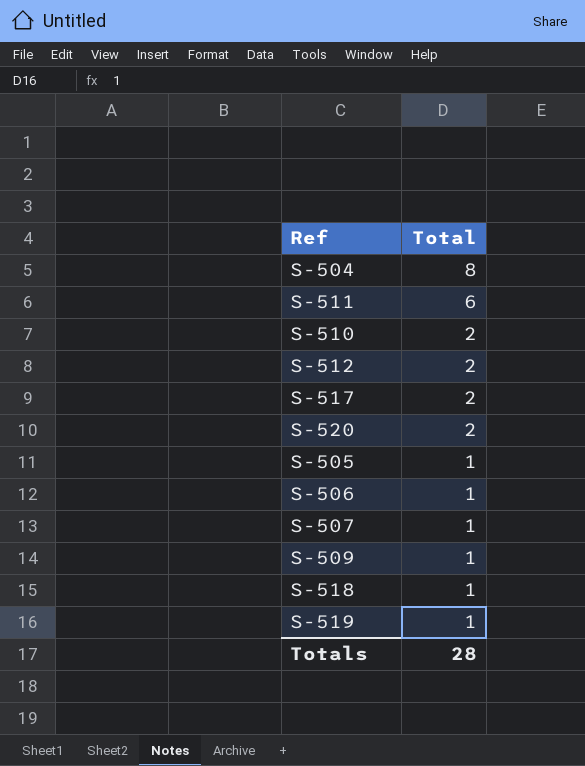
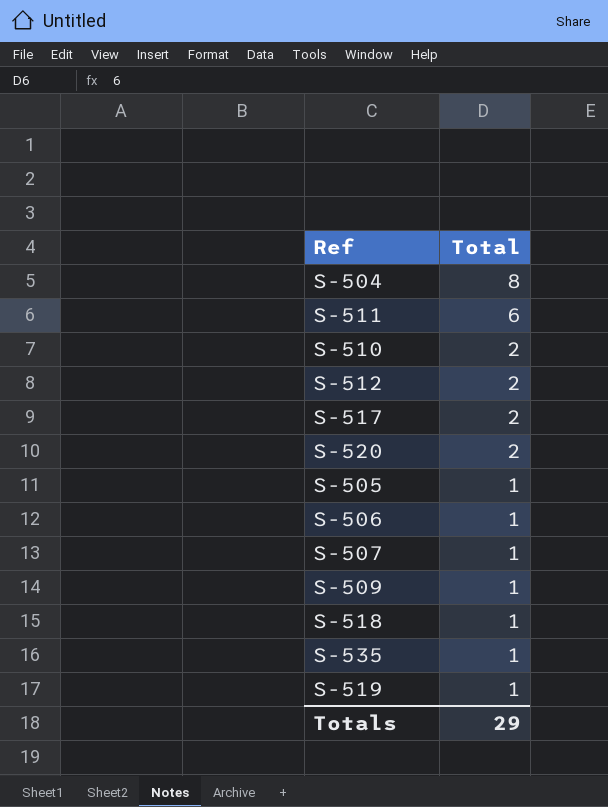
row S-535: none -> 1
Totals | Total: 28 -> 29

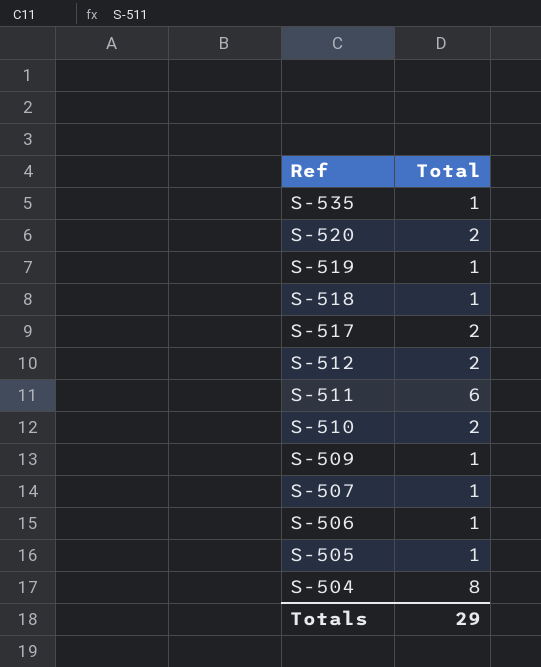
row order: Total descending -> Ref descending

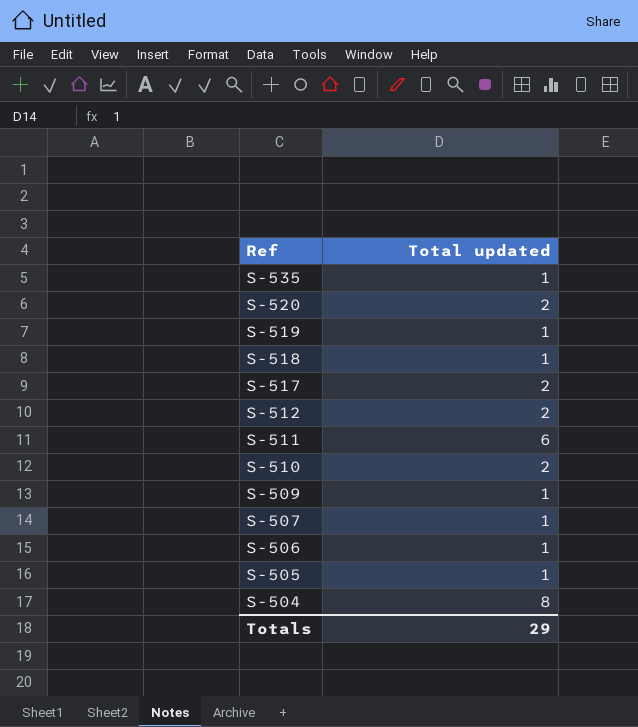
column name: Total -> Total updated

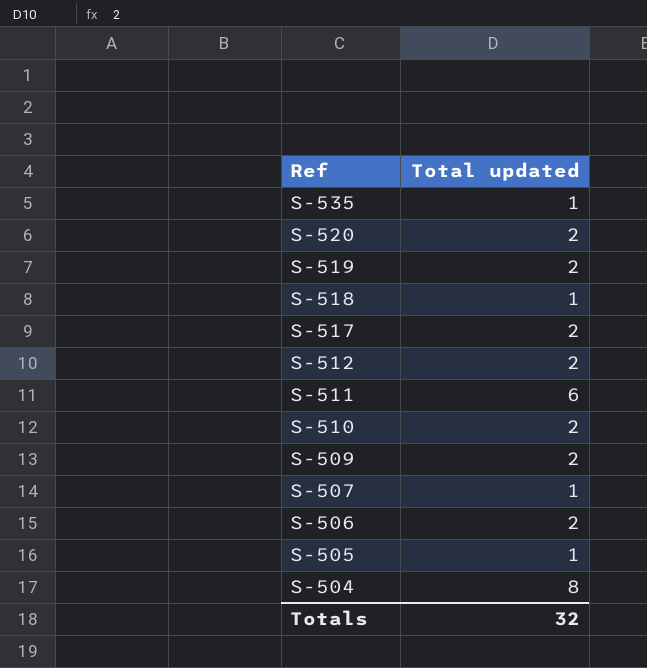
S-519 | Total updated: 1 -> 2
S-509 | Total updated: 1 -> 2
S-506 | Total updated: 1 -> 2
Totals | Total updated: 29 -> 32

